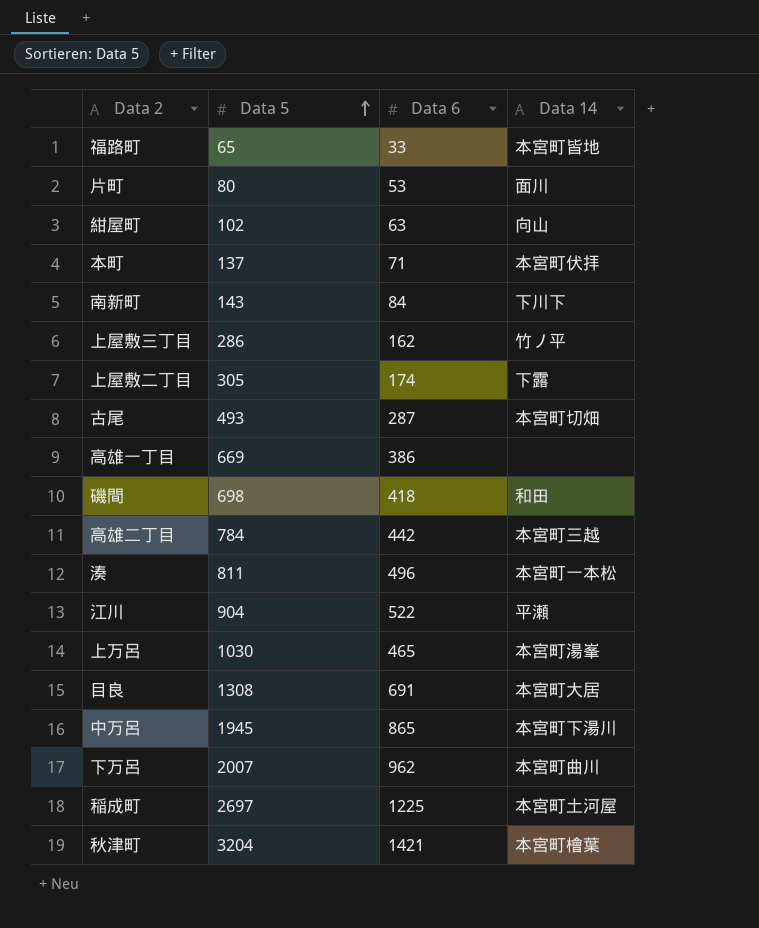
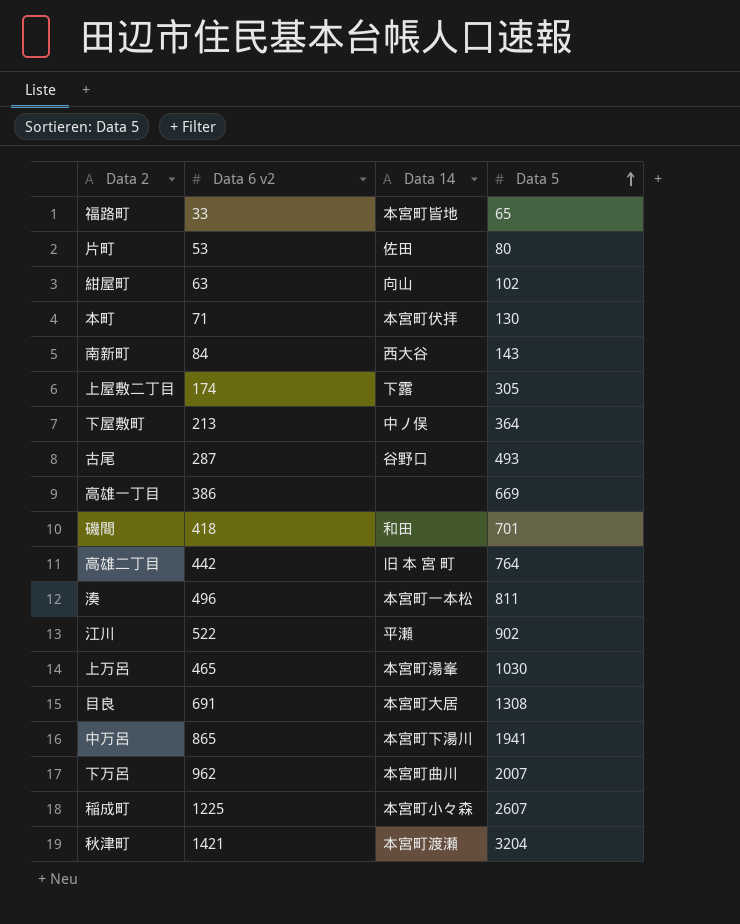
column name: Data 6 -> Data 6 v2
column Data 5 | position: 2 -> 4
row 上屋敷三丁目: 286 | 162 | 竹ノ平 -> none
片町 | Data 14: 面川 -> 佐田
本町 | Data 5: 137 -> 130
南新町 | Data 14: 下川下 -> 西大谷
row 下屋敷町: none -> 213 | 中ノ俣 | 364
古尾 | Data 14: 本宮町切畑 -> 谷野口
磯間 | Data 5: 698 -> 701
高雄二丁目 | Data 14: 本宮町三越 -> 旧 本 宮 町
高雄二丁目 | Data 5: 784 -> 764
江川 | Data 5: 904 -> 902
中万呂 | Data 5: 1945 -> 1941
稲成町 | Data 14: 本宮町土河屋 -> 本宮町小々森
稲成町 | Data 5: 2697 -> 2607
秋津町 | Data 14: 本宮町檜葉 -> 本宮町渡瀬

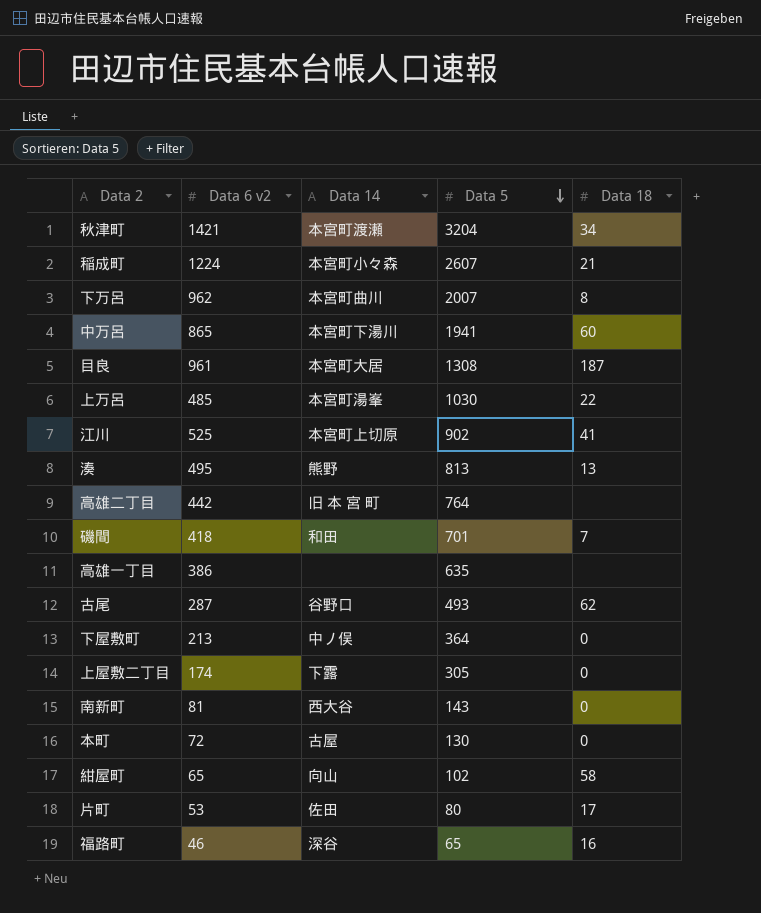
row order: Data 5 ascending -> Data 5 descending
column Data 18 | position: none -> 5
稲成町 | Data 6 v2: 1225 -> 1224
目良 | Data 6 v2: 691 -> 961
上万呂 | Data 6 v2: 465 -> 485
江川 | Data 6 v2: 522 -> 525
江川 | Data 14: 平瀬 -> 本宮町上切原
湊 | Data 6 v2: 496 -> 495
湊 | Data 14: 本宮町一本松 -> 熊野
湊 | Data 5: 811 -> 813
高雄一丁目 | Data 5: 669 -> 635
南新町 | Data 6 v2: 84 -> 81
本町 | Data 6 v2: 71 -> 72
本町 | Data 14: 本宮町伏拝 -> 古屋
紺屋町 | Data 6 v2: 63 -> 65
福路町 | Data 6 v2: 33 -> 46
福路町 | Data 14: 本宮町皆地 -> 深谷

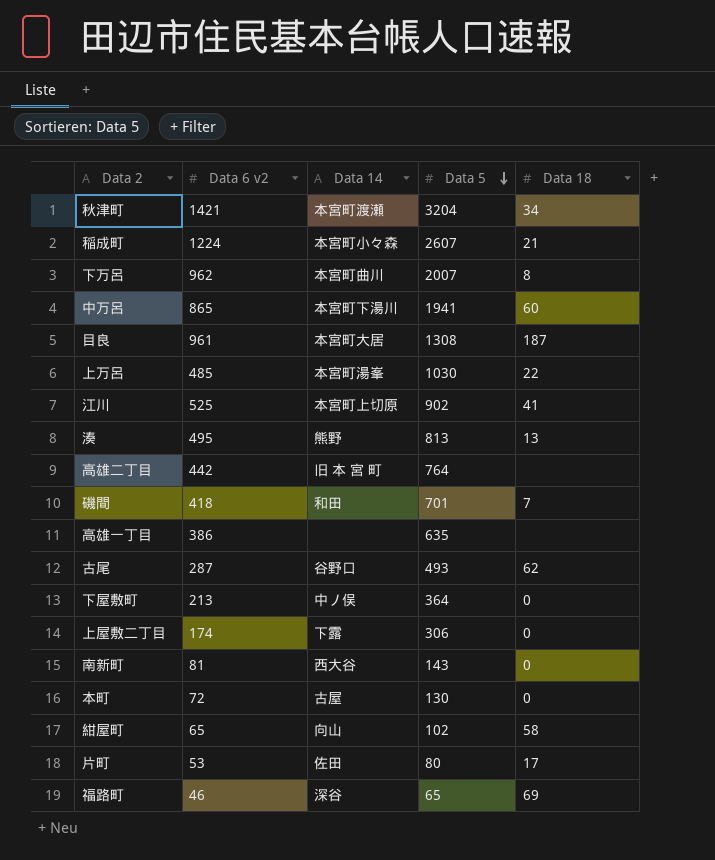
上屋敷二丁目 | Data 5: 305 -> 306
福路町 | Data 18: 16 -> 69

